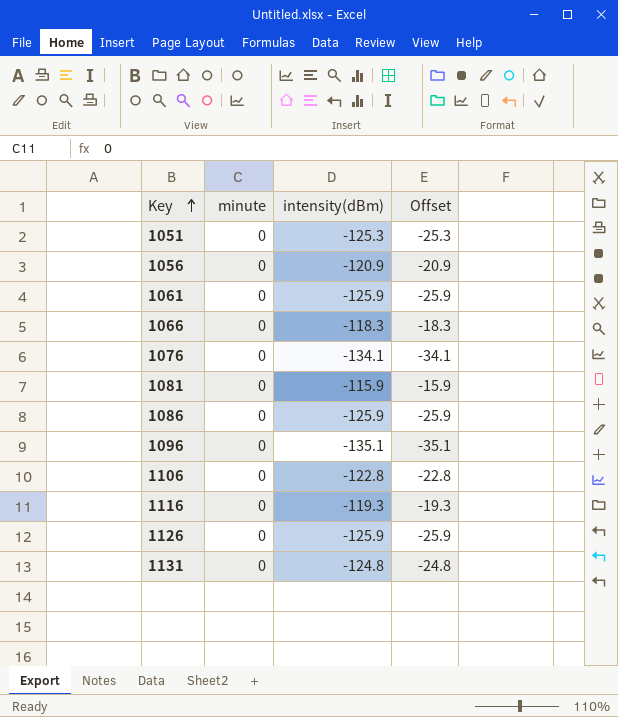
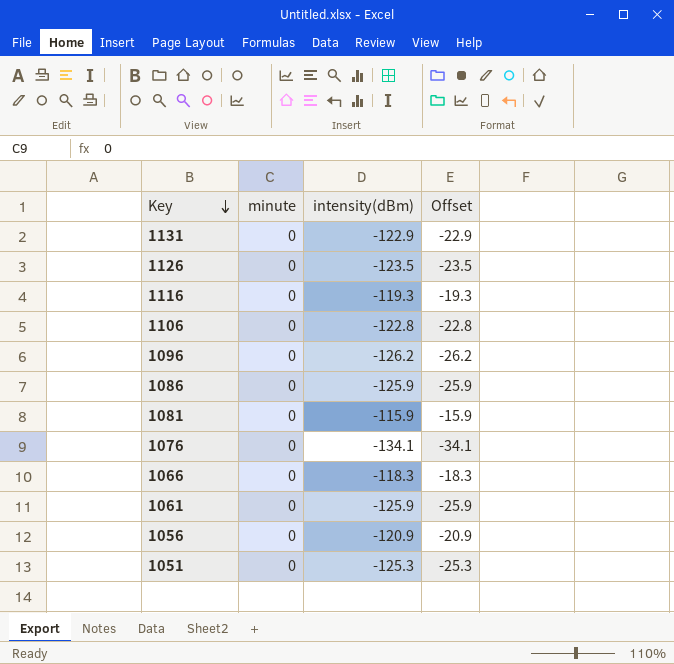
row order: Key ascending -> Key descending
1131 | intensity(dBm): -124.8 -> -122.9
1131 | Offset: -24.8 -> -22.9
1126 | intensity(dBm): -125.9 -> -123.5
1126 | Offset: -25.9 -> -23.5
1096 | intensity(dBm): -135.1 -> -126.2
1096 | Offset: -35.1 -> -26.2

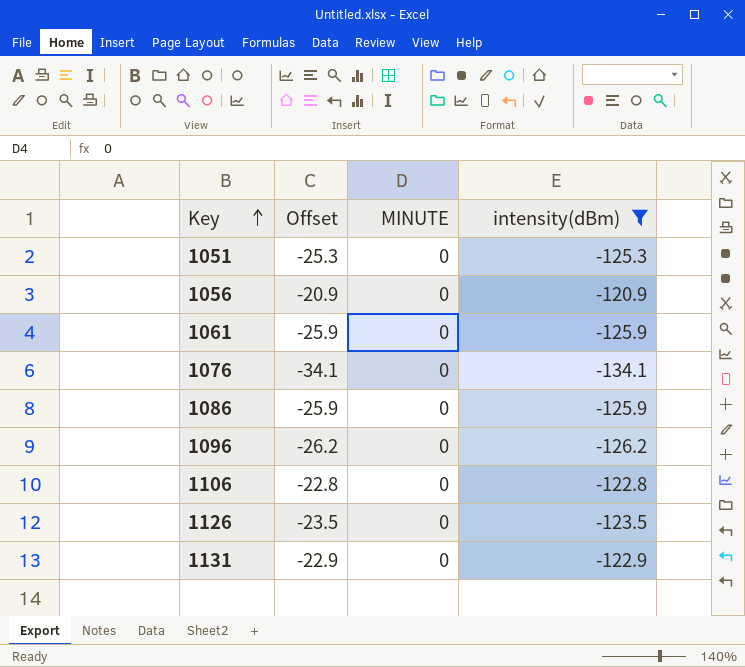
filter: none -> intensity(dBm) <= -120.9
row order: Key descending -> Key ascending
column Offset | position: 4 -> 2
column name: minute -> MINUTE

